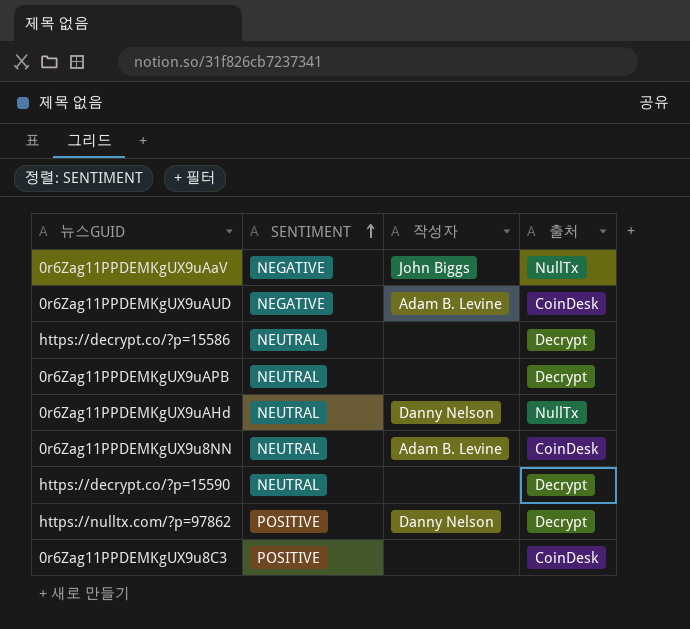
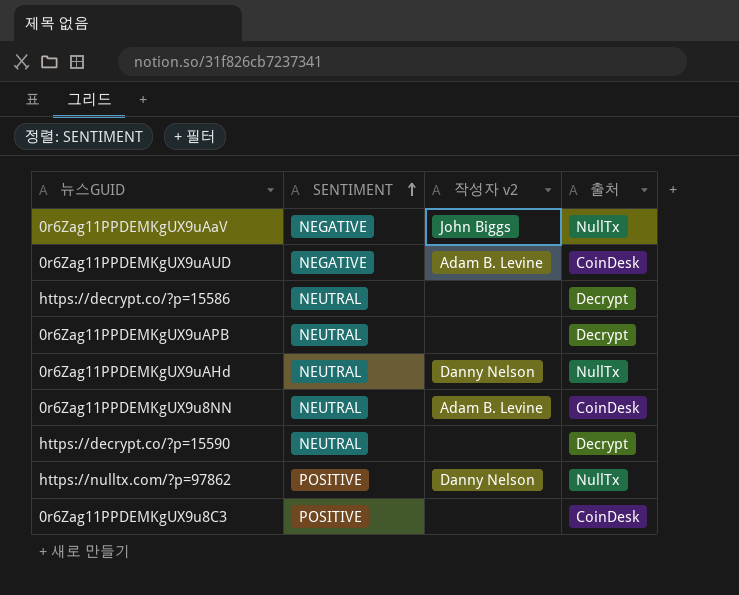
column name: 작성자 -> 작성자 v2
https://nulltx.com/?p=97862 | 출처: Decrypt -> NullTx

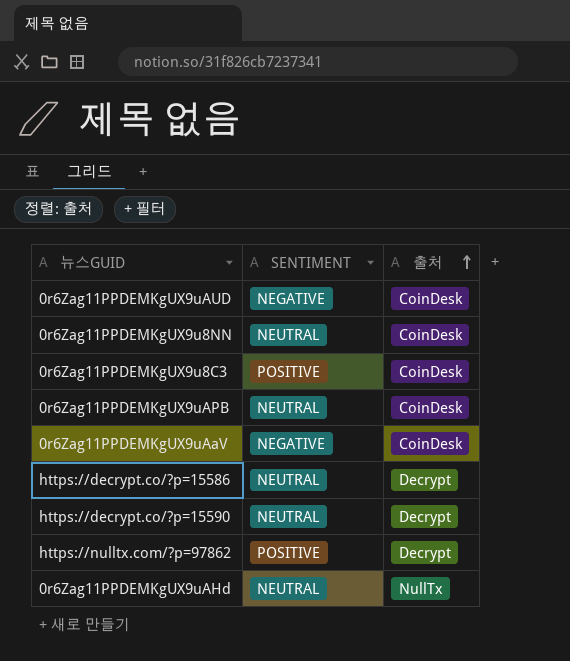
row order: SENTIMENT ascending -> 출처 ascending
column 작성자 v2 | position: 3 -> none
0r6Zag11PPDEMKgUX9uAPB | 출처: Decrypt -> CoinDesk
0r6Zag11PPDEMKgUX9uAaV | 출처: NullTx -> CoinDesk
https://nulltx.com/?p=97862 | 출처: NullTx -> Decrypt

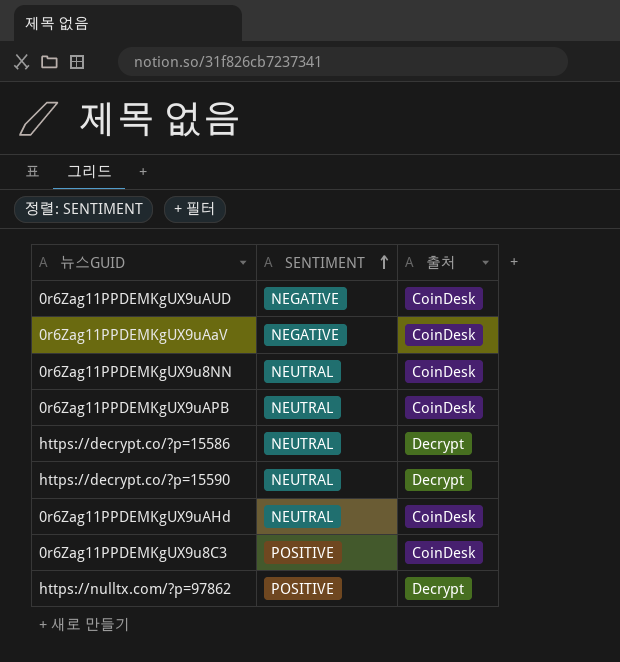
row order: 출처 ascending -> SENTIMENT ascending
0r6Zag11PPDEMKgUX9uAHd | 출처: NullTx -> CoinDesk

